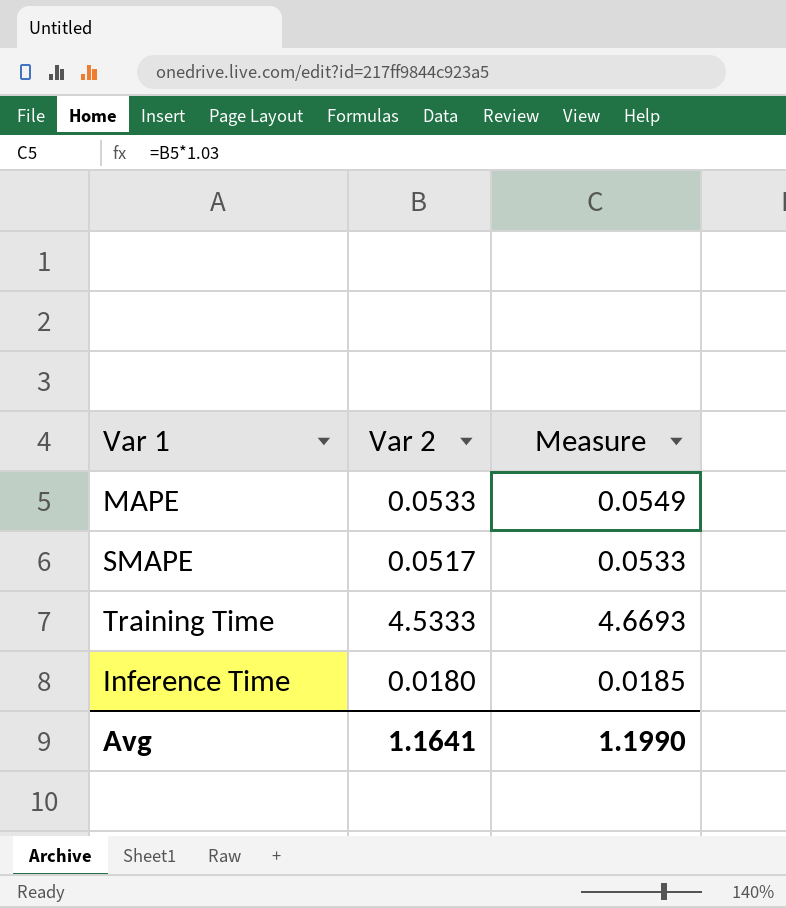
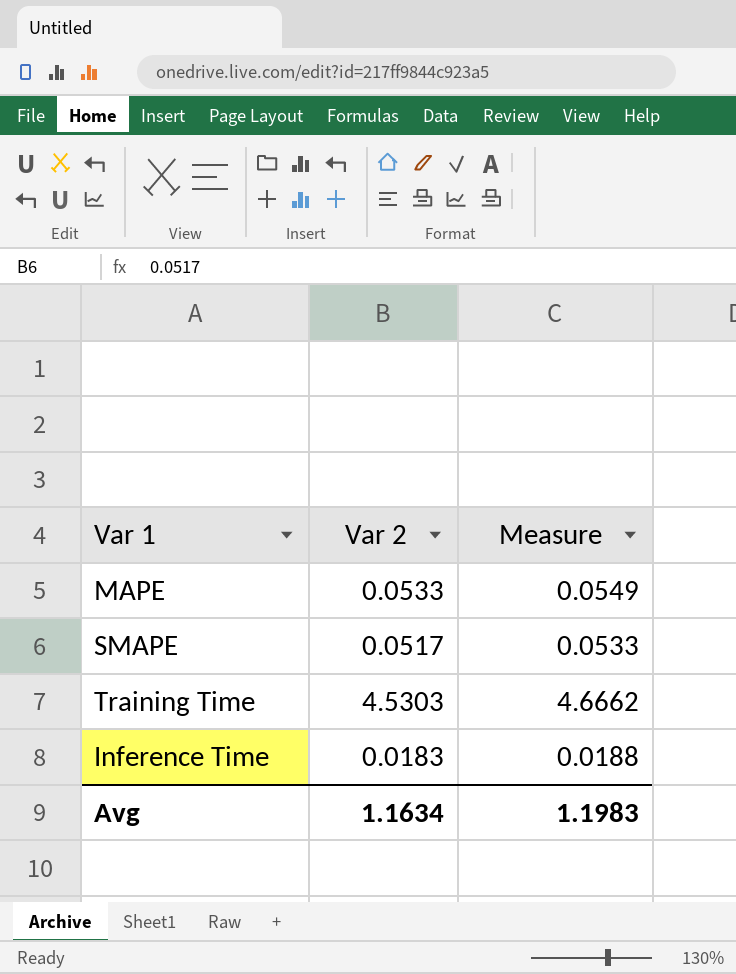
Training Time | Var 2: 4.5333 -> 4.5303
Training Time | Measure: 4.6693 -> 4.6662
Inference Time | Var 2: 0.0180 -> 0.0183
Inference Time | Measure: 0.0185 -> 0.0188
Avg | Var 2: 1.1641 -> 1.1634
Avg | Measure: 1.1990 -> 1.1983

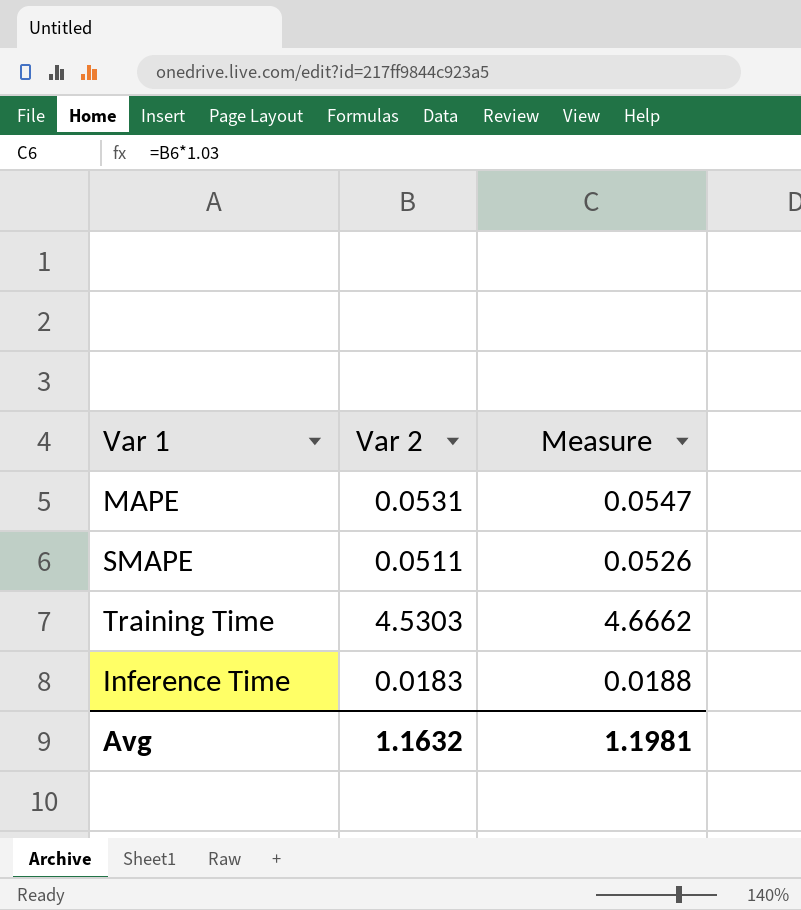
MAPE | Var 2: 0.0533 -> 0.0531
MAPE | Measure: 0.0549 -> 0.0547
SMAPE | Var 2: 0.0517 -> 0.0511
SMAPE | Measure: 0.0533 -> 0.0526
Avg | Var 2: 1.1634 -> 1.1632
Avg | Measure: 1.1983 -> 1.1981

